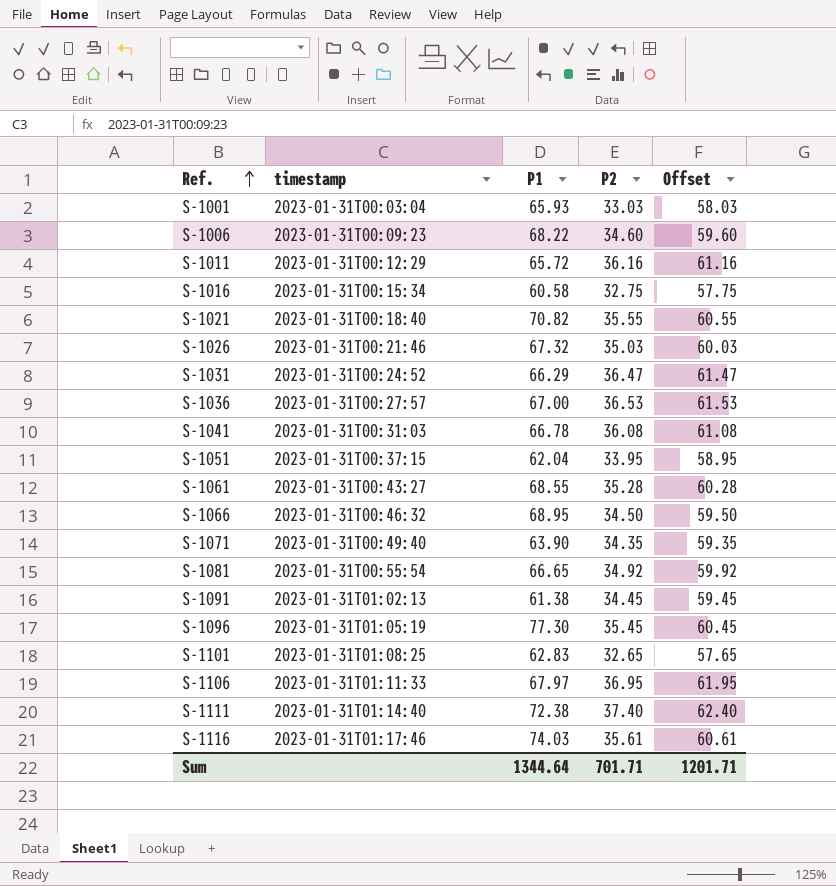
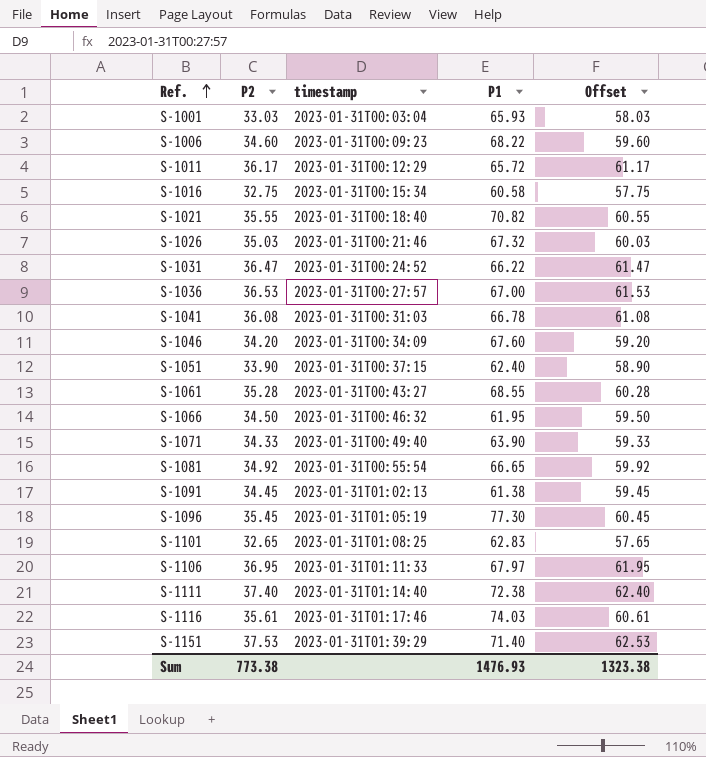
column P2 | position: 4 -> 2
S-1011 | P2: 36.16 -> 36.17
S-1011 | Offset: 61.16 -> 61.17
S-1031 | P1: 66.29 -> 66.22
row S-1046: none -> 34.20 | 2023-01-31T00:34:09 | 67.60 | 59.20
S-1051 | P2: 33.95 -> 33.90
S-1051 | P1: 62.04 -> 62.40
S-1051 | Offset: 58.95 -> 58.90
S-1066 | P1: 68.95 -> 61.95
S-1071 | P2: 34.35 -> 34.33
S-1071 | Offset: 59.35 -> 59.33
row S-1151: none -> 37.53 | 2023-01-31T01:39:29 | 71.40 | 62.53
Sum | P2: 701.71 -> 773.38
Sum | P1: 1344.64 -> 1476.93
Sum | Offset: 1201.71 -> 1323.38

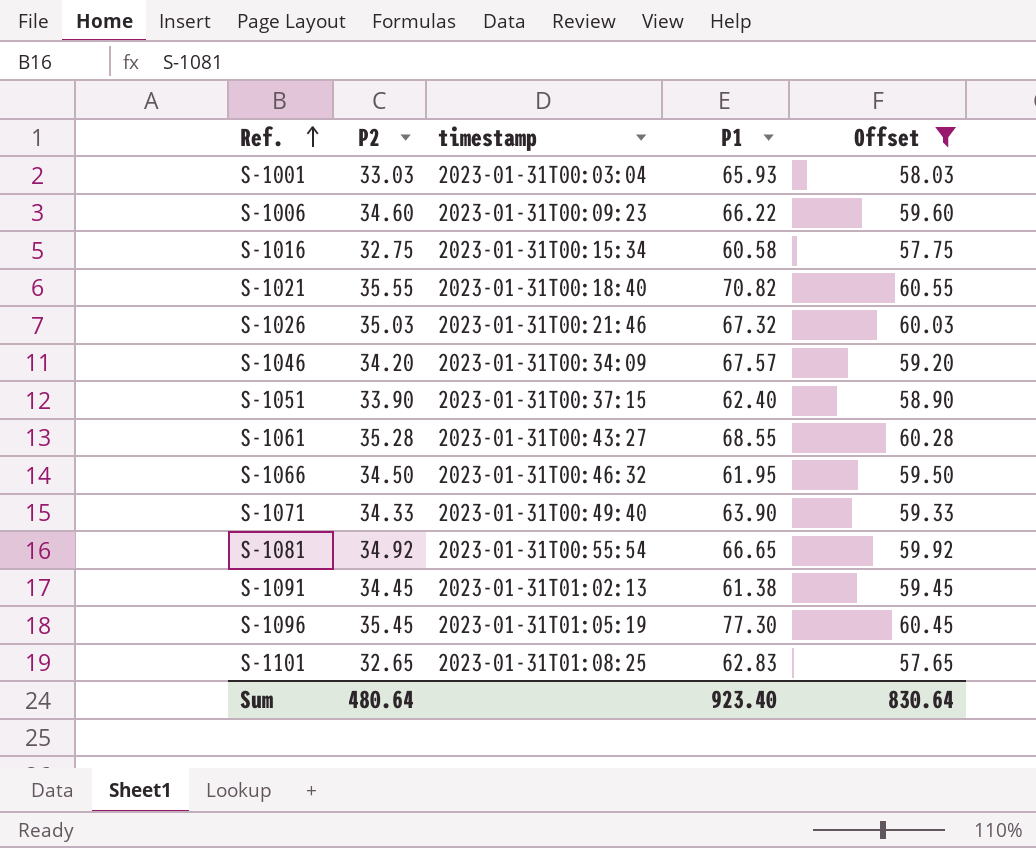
filter: none -> Offset <= 60.55
S-1006 | P1: 68.22 -> 66.22
S-1046 | P1: 67.60 -> 67.57
Sum | P2: 773.38 -> 480.64
Sum | P1: 1476.93 -> 923.40
Sum | Offset: 1323.38 -> 830.64

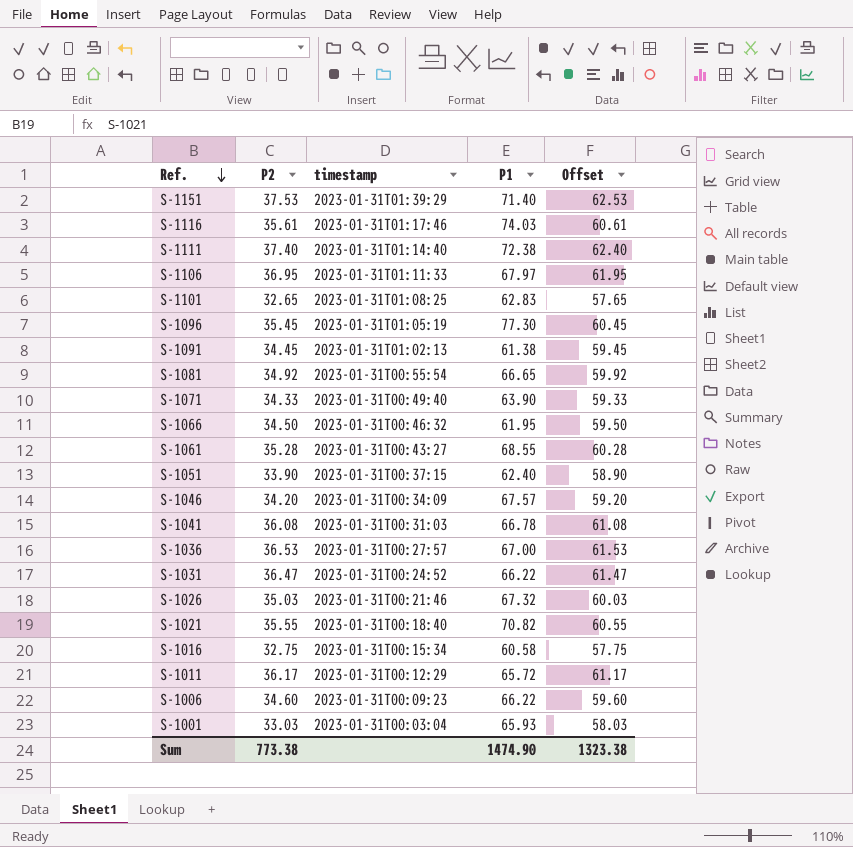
filter: Offset <= 60.55 -> none
row order: Ref. ascending -> Ref. descending
Sum | P2: 480.64 -> 773.38
Sum | P1: 923.40 -> 1474.90
Sum | Offset: 830.64 -> 1323.38

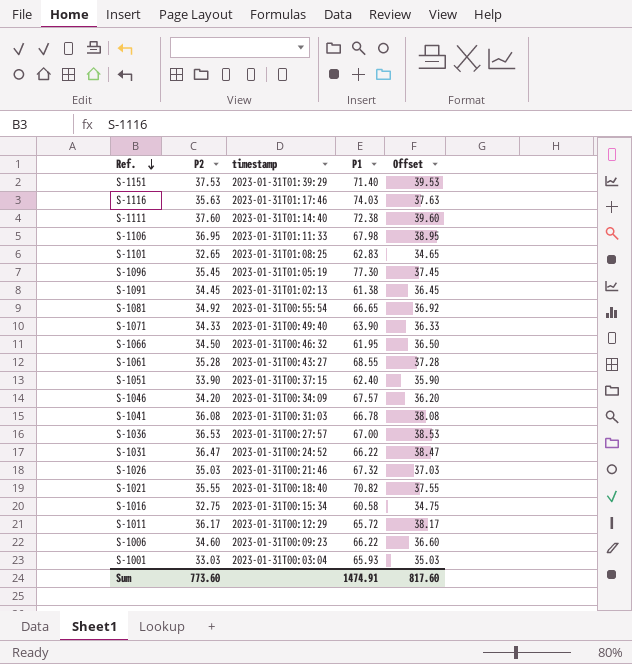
column Offset | formula: [P2] + 25 -> [P2] + 2
S-1116 | P2: 35.61 -> 35.63
S-1111 | P2: 37.40 -> 37.60
S-1106 | P1: 67.97 -> 67.98
Sum | P2: 773.38 -> 773.60
Sum | P1: 1474.90 -> 1474.91
Sum | Offset: 1323.38 -> 817.60

